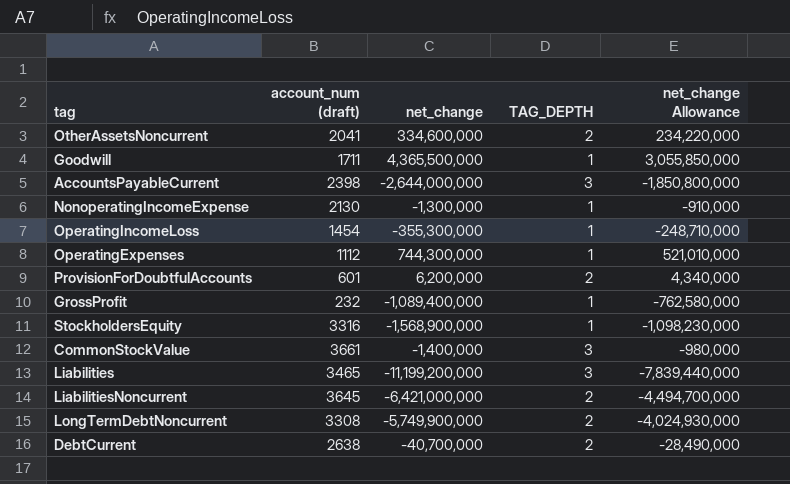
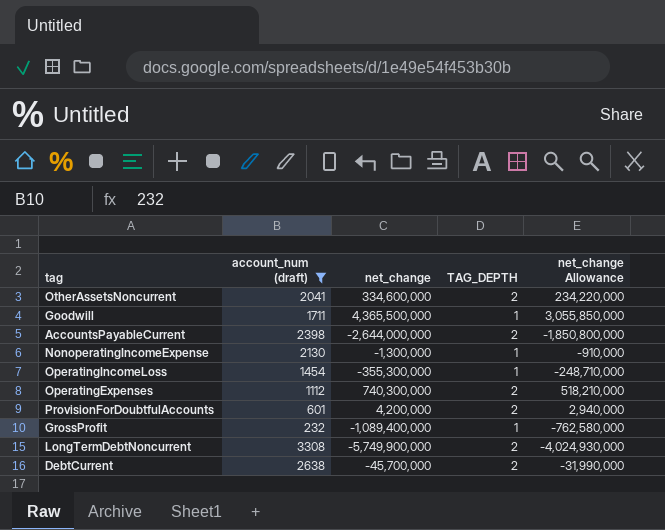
filter: none -> account_num (draft) <= 3308
AccountsPayableCurrent | TAG_DEPTH: 3 -> 2
OperatingExpenses | net_change: 744,300,000 -> 740,300,000
OperatingExpenses | TAG_DEPTH: 1 -> 2
OperatingExpenses | net_change Allowance: 521,010,000 -> 518,210,000
ProvisionForDoubtfulAccounts | net_change: 6,200,000 -> 4,200,000
ProvisionForDoubtfulAccounts | net_change Allowance: 4,340,000 -> 2,940,000
DebtCurrent | net_change: -40,700,000 -> -45,700,000
DebtCurrent | net_change Allowance: -28,490,000 -> -31,990,000

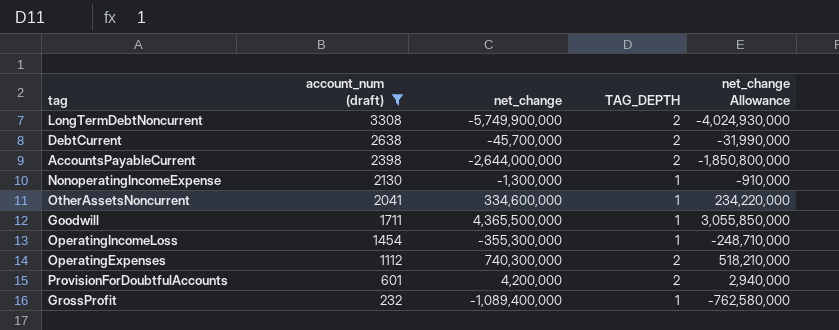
row order: none -> account_num (draft) descending
OtherAssetsNoncurrent | TAG_DEPTH: 2 -> 1

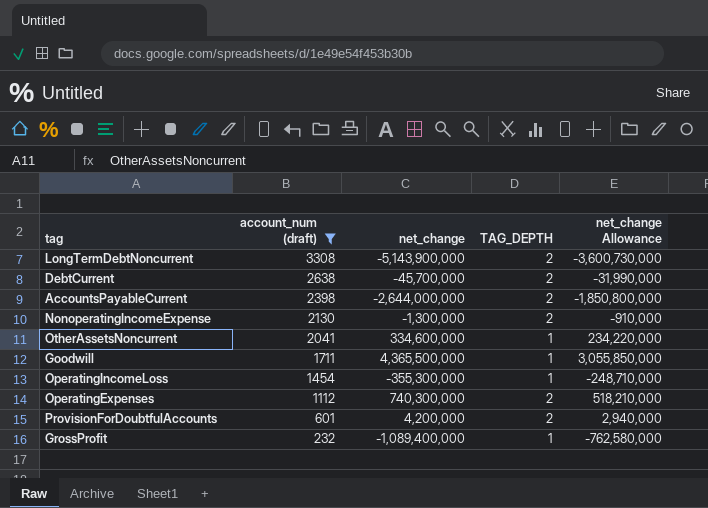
LongTermDebtNoncurrent | net_change: -5,749,900,000 -> -5,143,900,000
LongTermDebtNoncurrent | net_change Allowance: -4,024,930,000 -> -3,600,730,000
NonoperatingIncomeExpense | TAG_DEPTH: 1 -> 2

